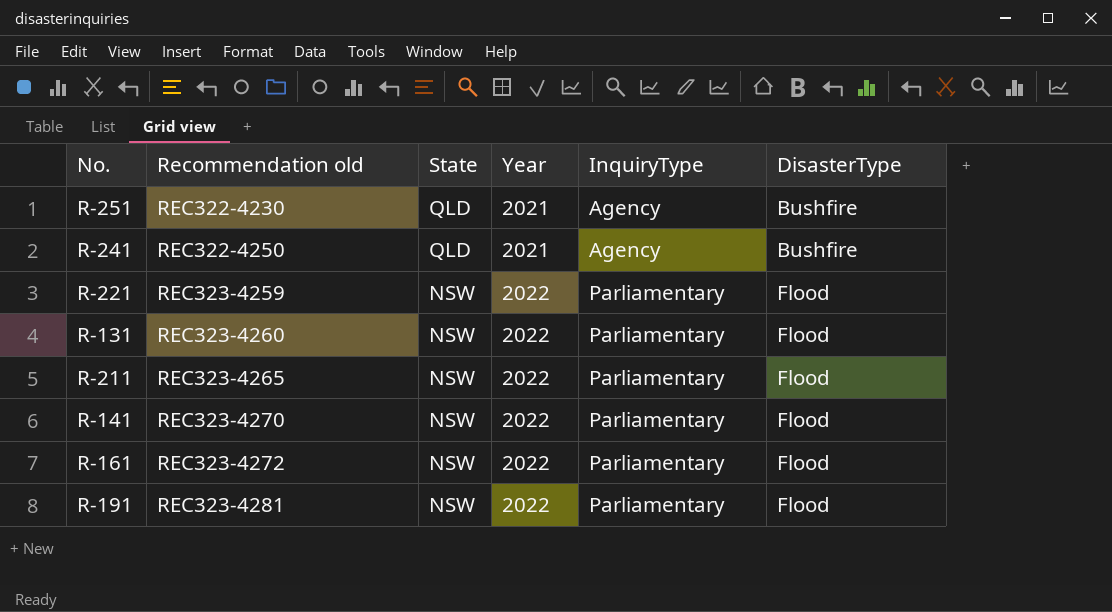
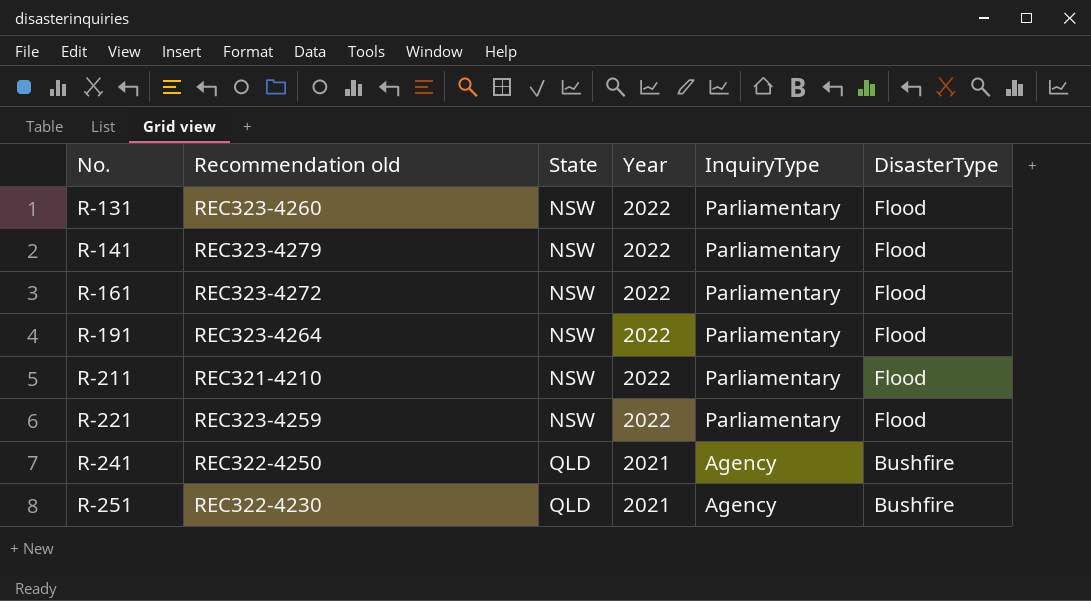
row order: Recommendation old ascending -> No. ascending
R-141 | Recommendation old: REC323-4270 -> REC323-4279
R-191 | Recommendation old: REC323-4281 -> REC323-4264
R-211 | Recommendation old: REC323-4265 -> REC321-4210

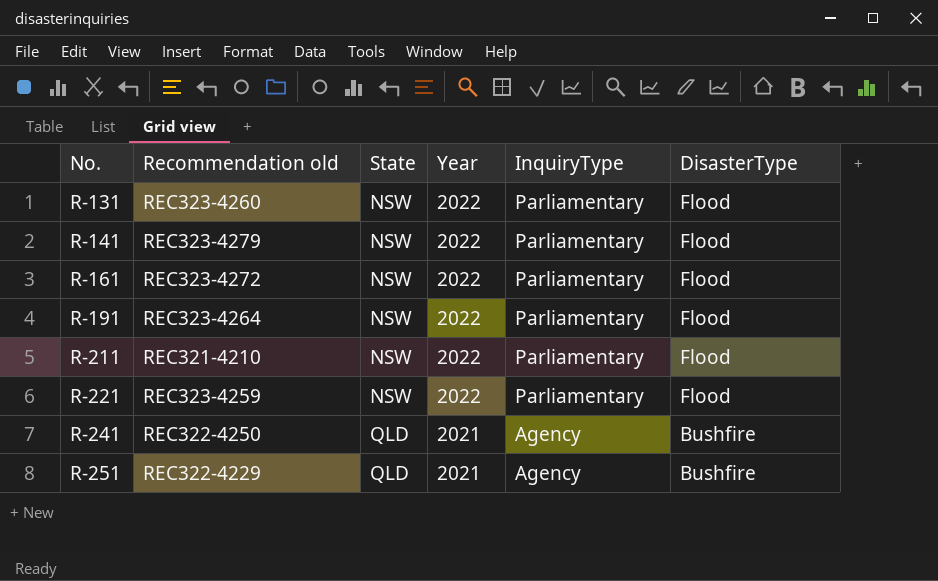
R-251 | Recommendation old: REC322-4230 -> REC322-4229

